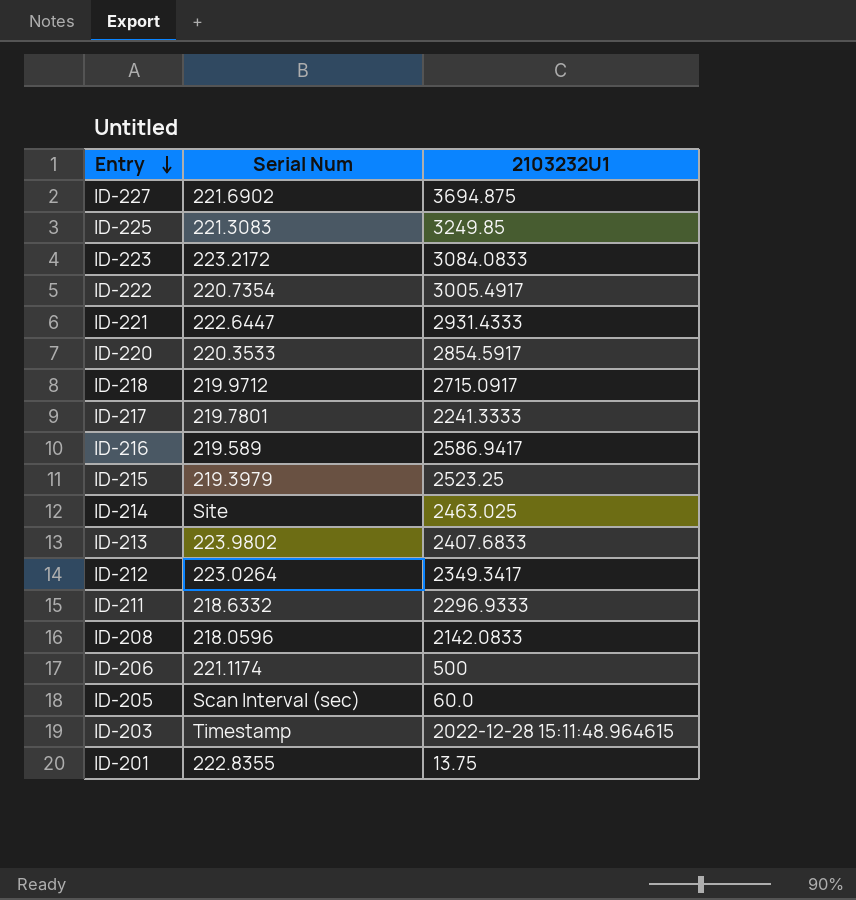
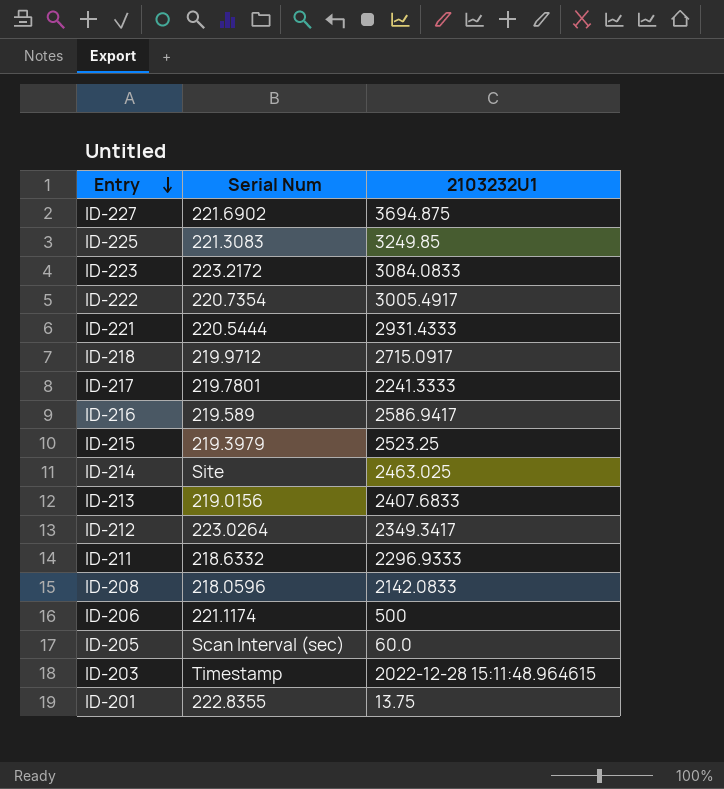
row ID-220: 220.3533 | 2854.5917 -> none
ID-221 | Serial Num: 222.6447 -> 220.5444
ID-213 | Serial Num: 223.9802 -> 219.0156

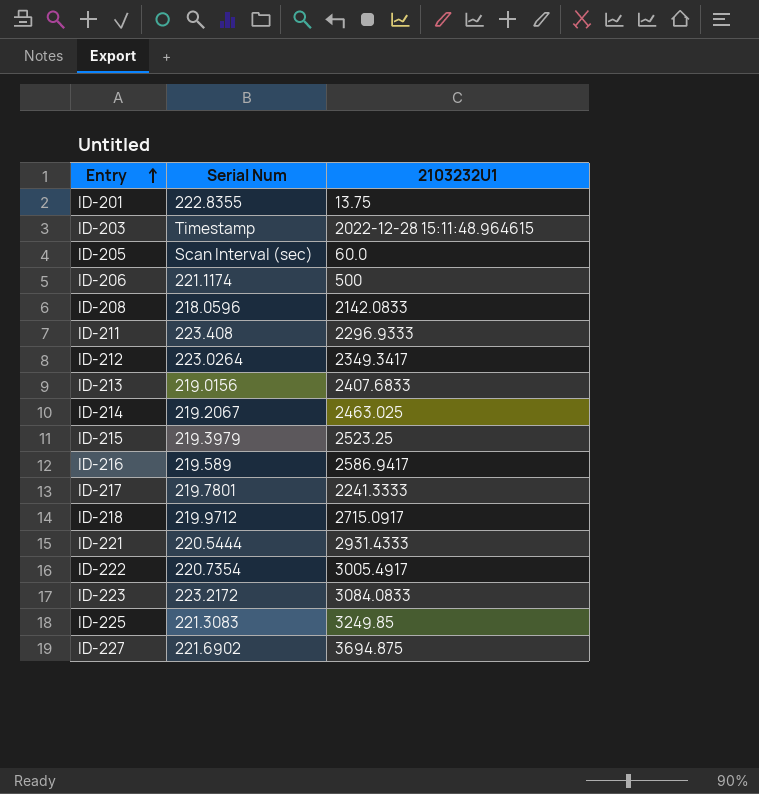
row order: Entry descending -> Entry ascending
ID-211 | Serial Num: 218.6332 -> 223.408
ID-214 | Serial Num: Site -> 219.2067

